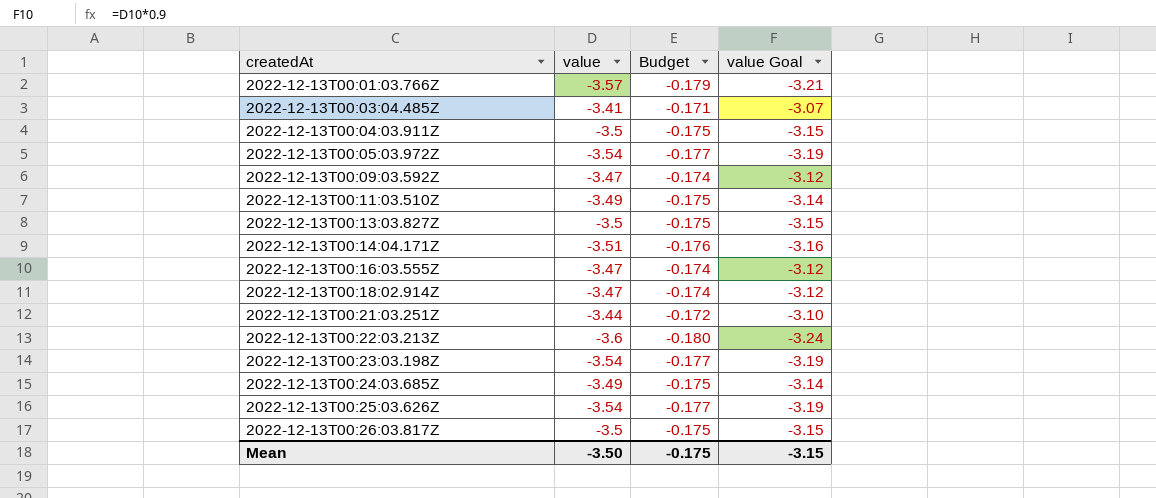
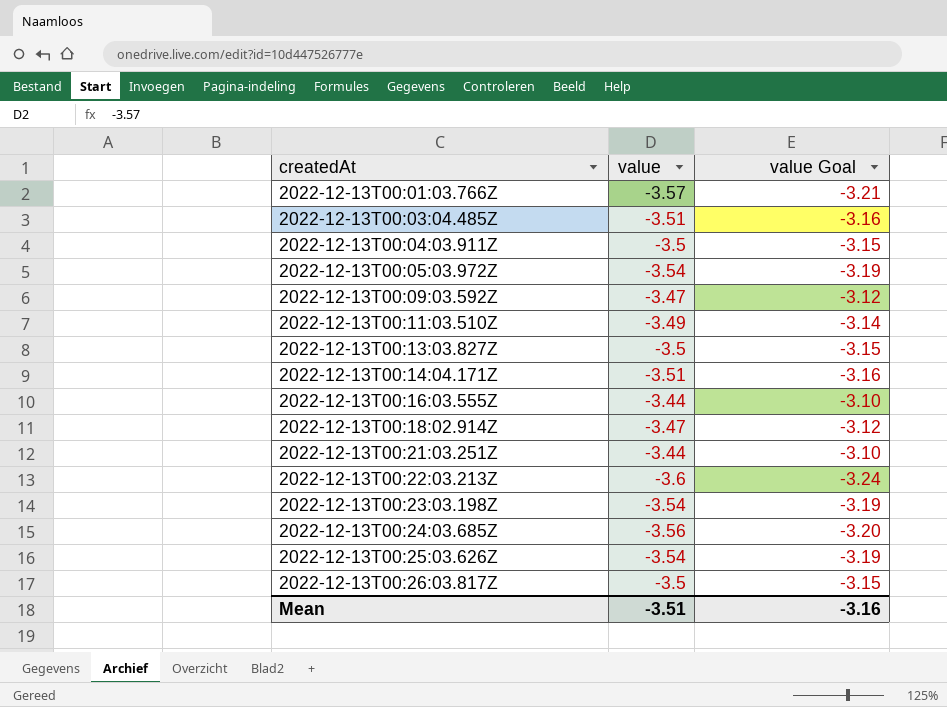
column Budget | formula: [value] * 0.05 -> none
2022-12-13T00:03:04.485Z | value: -3.41 -> -3.51
2022-12-13T00:03:04.485Z | value Goal: -3.07 -> -3.16
2022-12-13T00:16:03.555Z | value: -3.47 -> -3.44
2022-12-13T00:16:03.555Z | value Goal: -3.12 -> -3.10
2022-12-13T00:24:03.685Z | value: -3.49 -> -3.56
2022-12-13T00:24:03.685Z | value Goal: -3.14 -> -3.20
Mean | value: -3.50 -> -3.51
Mean | value Goal: -3.15 -> -3.16

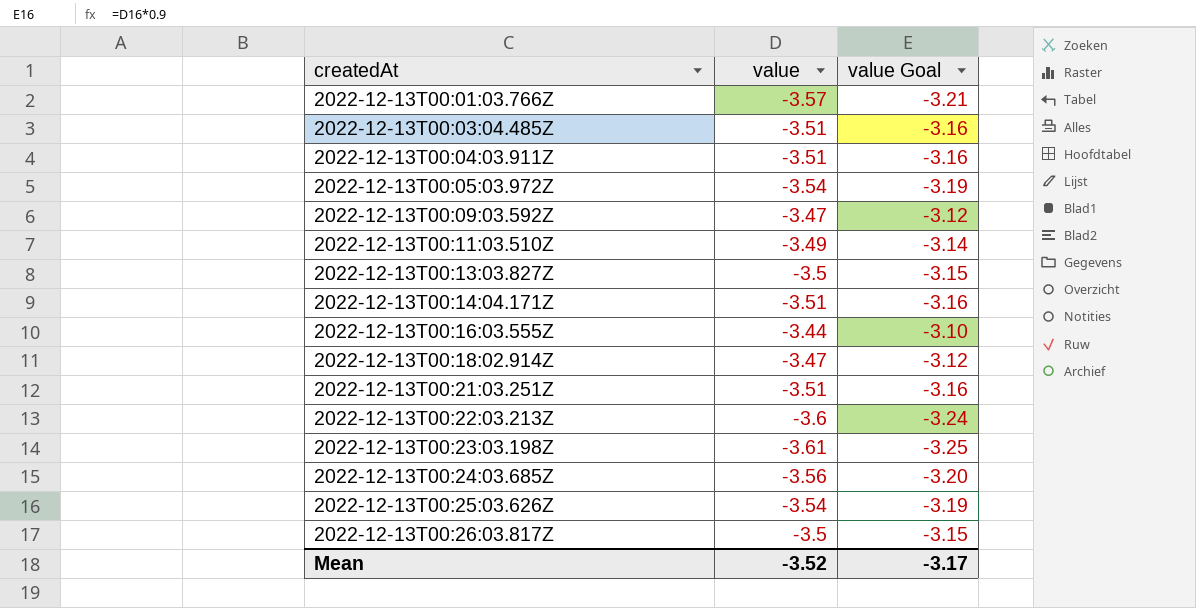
2022-12-13T00:04:03.911Z | value: -3.5 -> -3.51
2022-12-13T00:04:03.911Z | value Goal: -3.15 -> -3.16
2022-12-13T00:21:03.251Z | value: -3.44 -> -3.51
2022-12-13T00:21:03.251Z | value Goal: -3.10 -> -3.16
2022-12-13T00:23:03.198Z | value: -3.54 -> -3.61
2022-12-13T00:23:03.198Z | value Goal: -3.19 -> -3.25
Mean | value: -3.51 -> -3.52
Mean | value Goal: -3.16 -> -3.17

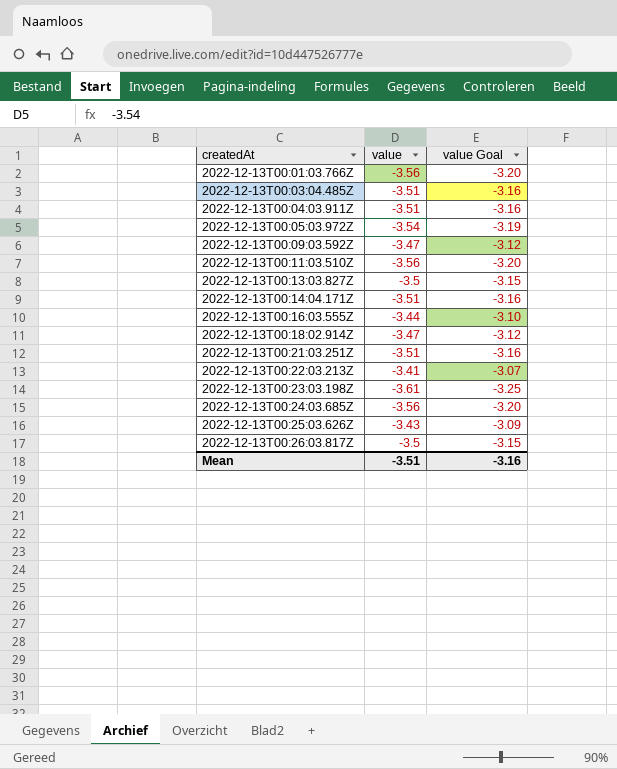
2022-12-13T00:01:03.766Z | value: -3.57 -> -3.56
2022-12-13T00:01:03.766Z | value Goal: -3.21 -> -3.20
2022-12-13T00:11:03.510Z | value: -3.49 -> -3.56
2022-12-13T00:11:03.510Z | value Goal: -3.14 -> -3.20
2022-12-13T00:22:03.213Z | value: -3.6 -> -3.41
2022-12-13T00:22:03.213Z | value Goal: -3.24 -> -3.07
2022-12-13T00:25:03.626Z | value: -3.54 -> -3.43
2022-12-13T00:25:03.626Z | value Goal: -3.19 -> -3.09
Mean | value: -3.52 -> -3.51
Mean | value Goal: -3.17 -> -3.16

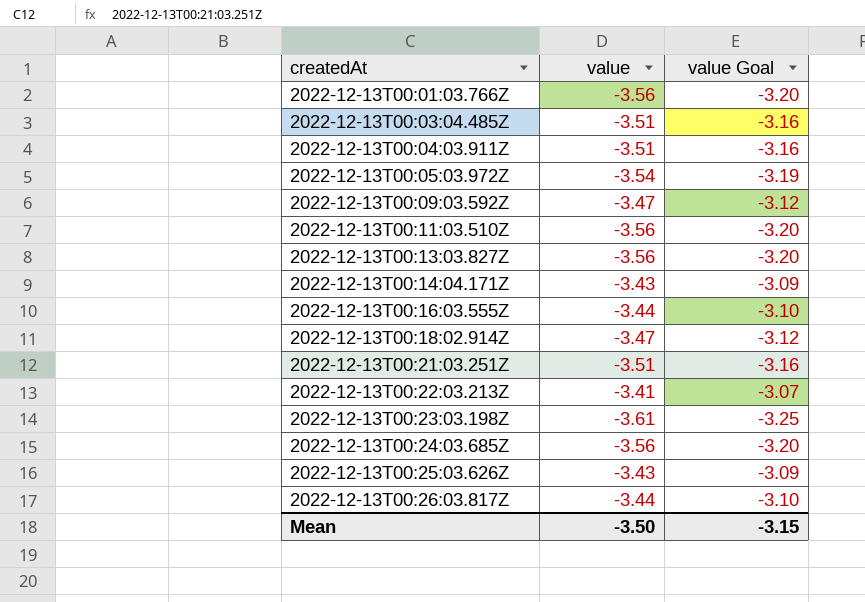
2022-12-13T00:13:03.827Z | value: -3.5 -> -3.56
2022-12-13T00:13:03.827Z | value Goal: -3.15 -> -3.20
2022-12-13T00:14:04.171Z | value: -3.51 -> -3.43
2022-12-13T00:14:04.171Z | value Goal: -3.16 -> -3.09
2022-12-13T00:26:03.817Z | value: -3.5 -> -3.44
2022-12-13T00:26:03.817Z | value Goal: -3.15 -> -3.10
Mean | value: -3.51 -> -3.50
Mean | value Goal: -3.16 -> -3.15

